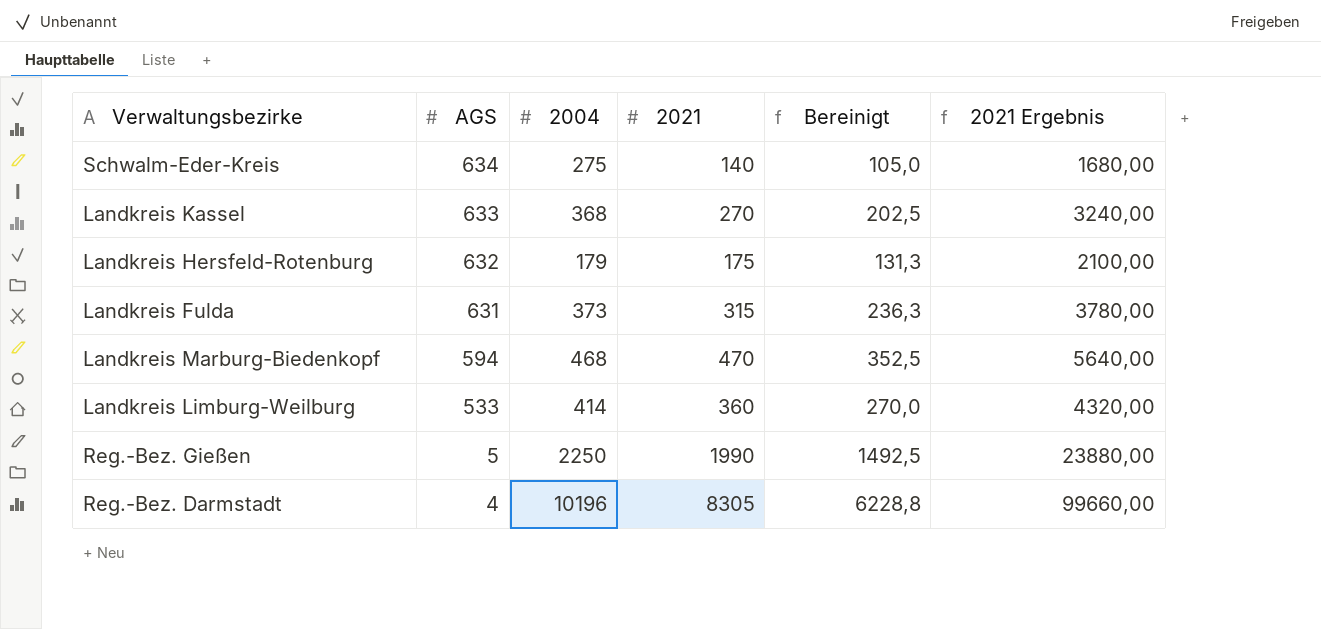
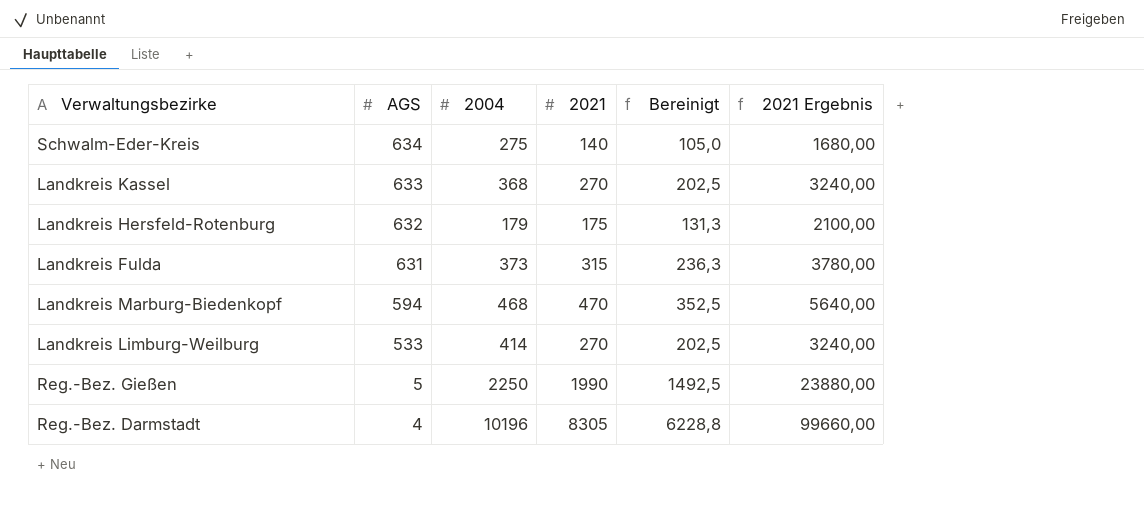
Landkreis Limburg-Weilburg | 2021: 360 -> 270
Landkreis Limburg-Weilburg | Bereinigt: 270,0 -> 202,5
Landkreis Limburg-Weilburg | 2021 Ergebnis: 4320,00 -> 3240,00

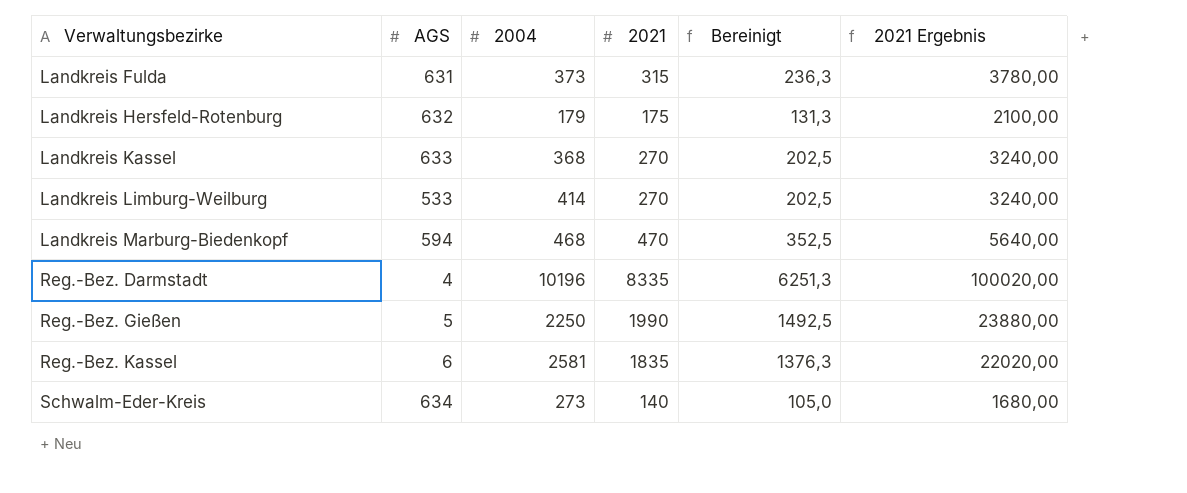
row order: AGS descending -> Verwaltungsbezirke ascending
Reg.-Bez. Darmstadt | 2021: 8305 -> 8335
Reg.-Bez. Darmstadt | Bereinigt: 6228,8 -> 6251,3
Reg.-Bez. Darmstadt | 2021 Ergebnis: 99660,00 -> 100020,00
row Reg.-Bez. Kassel: none -> 6 | 2581 | 1835 | 1376,3 | 22020,00
Schwalm-Eder-Kreis | 2004: 275 -> 273

